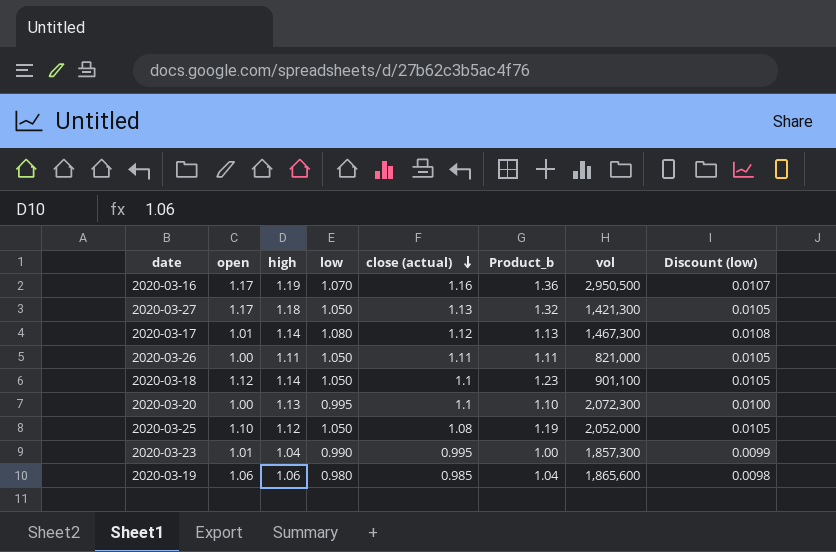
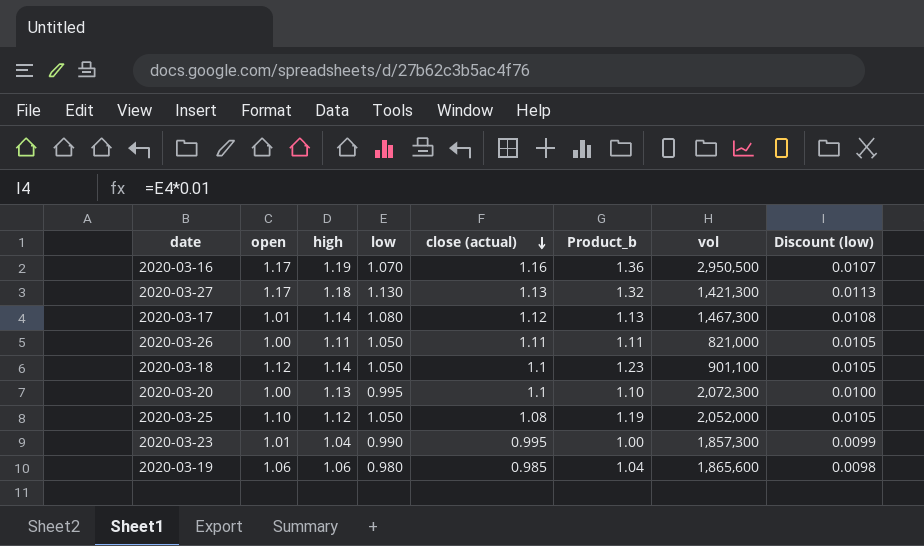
2020-03-27 | low: 1.050 -> 1.130
2020-03-27 | Discount (low): 0.0105 -> 0.0113

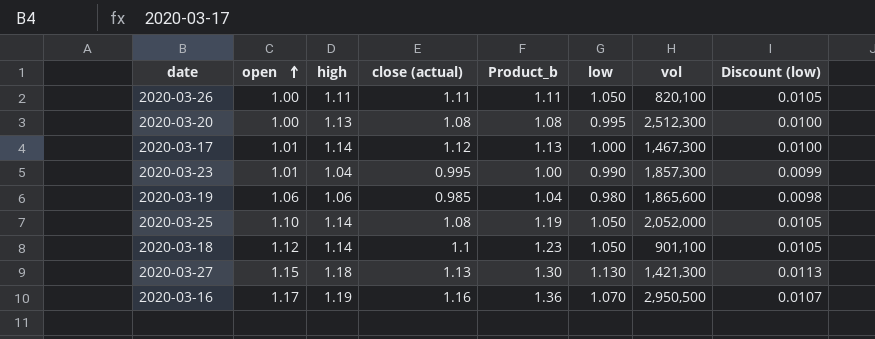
row order: close (actual) descending -> open ascending
column low | position: 4 -> 6
2020-03-26 | vol: 821,000 -> 820,100
2020-03-20 | close (actual): 1.1 -> 1.08
2020-03-20 | Product_b: 1.10 -> 1.08
2020-03-20 | vol: 2,072,300 -> 2,512,300
2020-03-17 | low: 1.080 -> 1.000
2020-03-17 | Discount (low): 0.0108 -> 0.0100
2020-03-25 | high: 1.12 -> 1.14
2020-03-27 | open: 1.17 -> 1.15
2020-03-27 | Product_b: 1.32 -> 1.30

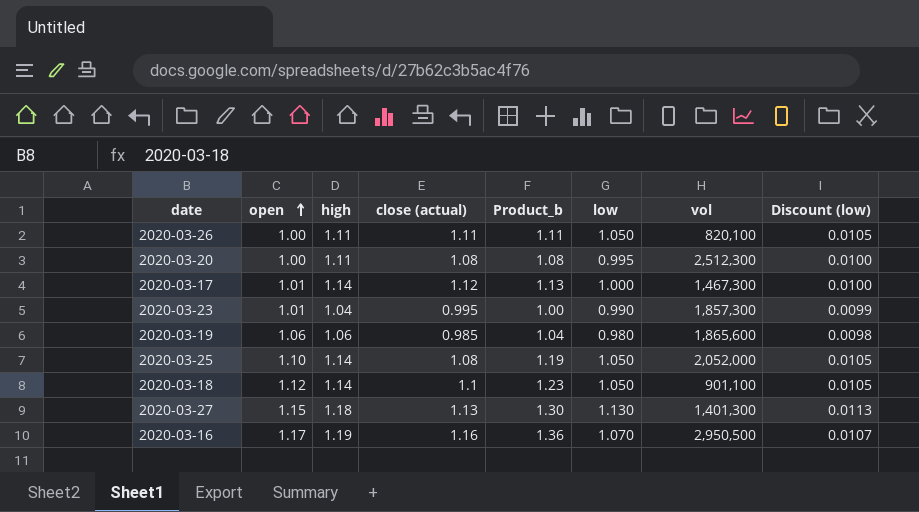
2020-03-20 | high: 1.13 -> 1.11
2020-03-27 | vol: 1,421,300 -> 1,401,300

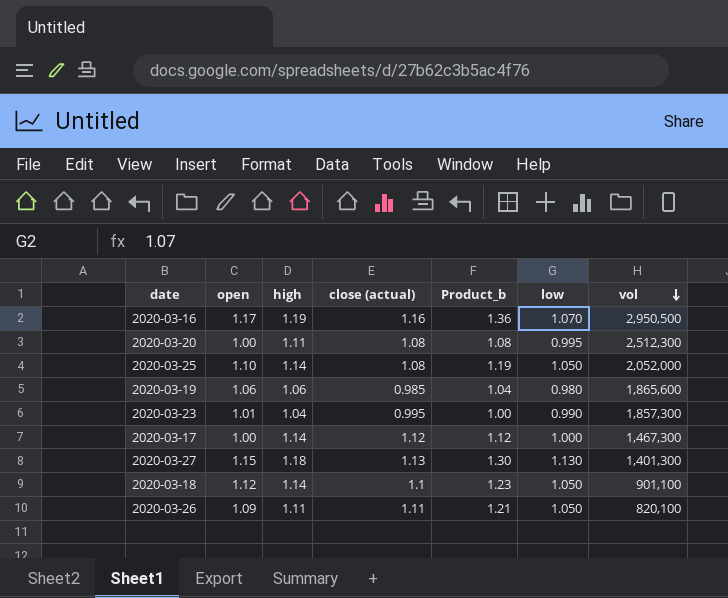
row order: open ascending -> vol descending
column Discount (low) | formula: [low] * 0.01 -> none
2020-03-17 | open: 1.01 -> 1.00
2020-03-17 | Product_b: 1.13 -> 1.12
2020-03-26 | open: 1.00 -> 1.09
2020-03-26 | Product_b: 1.11 -> 1.21

